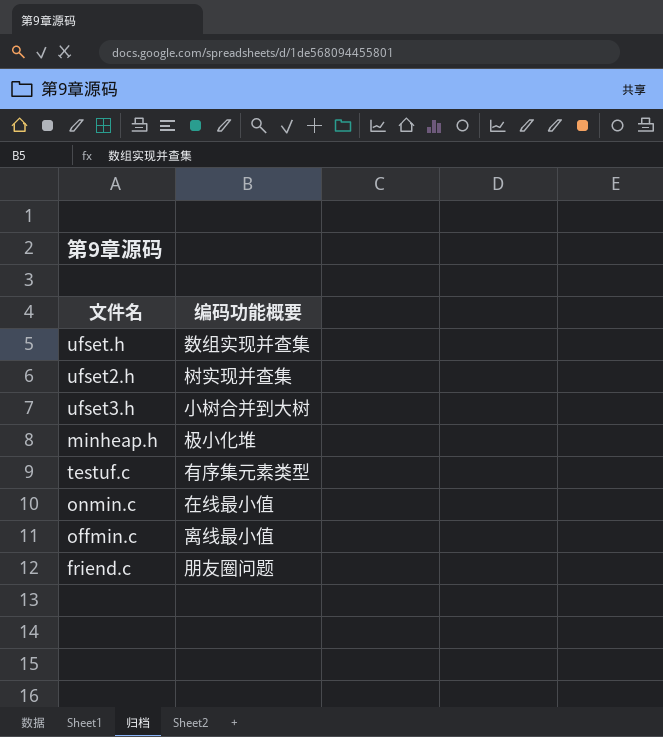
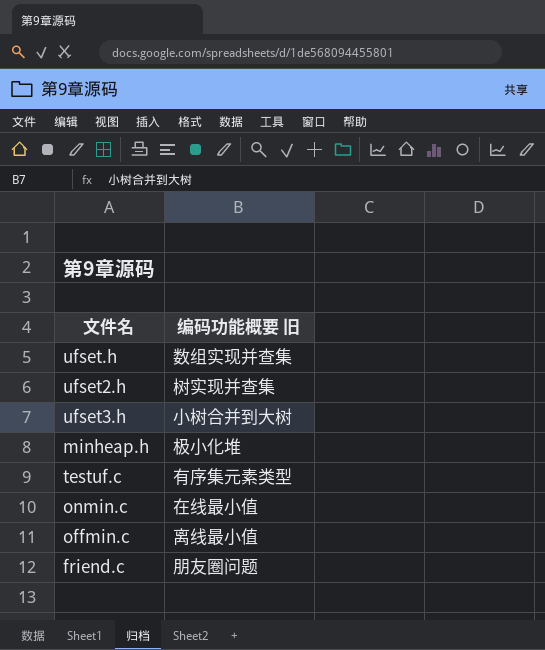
column name: 编码功能概要 -> 编码功能概要 旧

